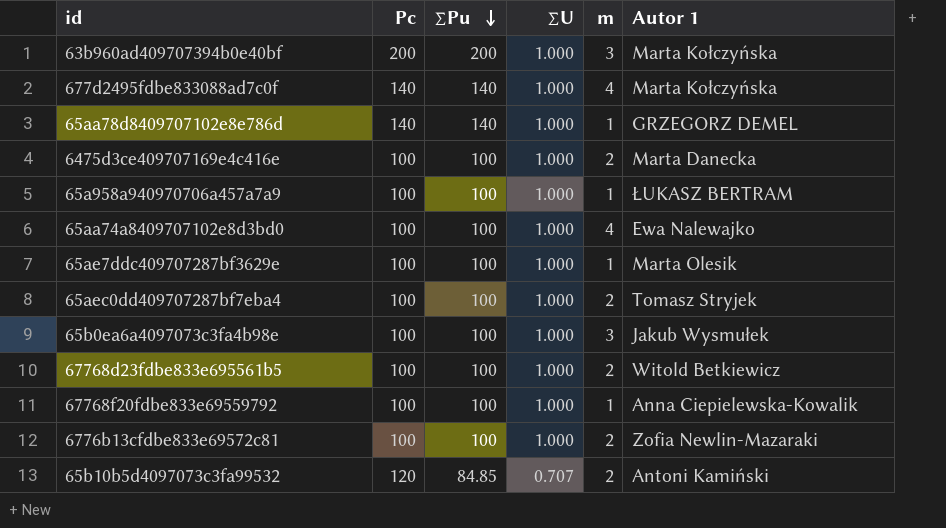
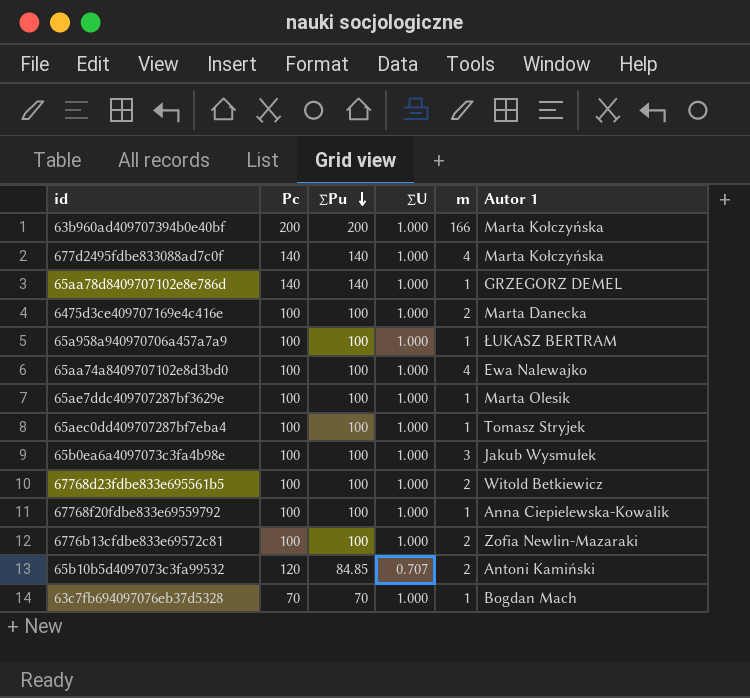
63b960ad409707394b0e40bf | m: 3 -> 166
65aec0dd409707287bf7eba4 | m: 2 -> 1
row 63c7fb694097076eb37d5328: none -> 70 | 70 | 1.000 | 1 | Bogdan Mach

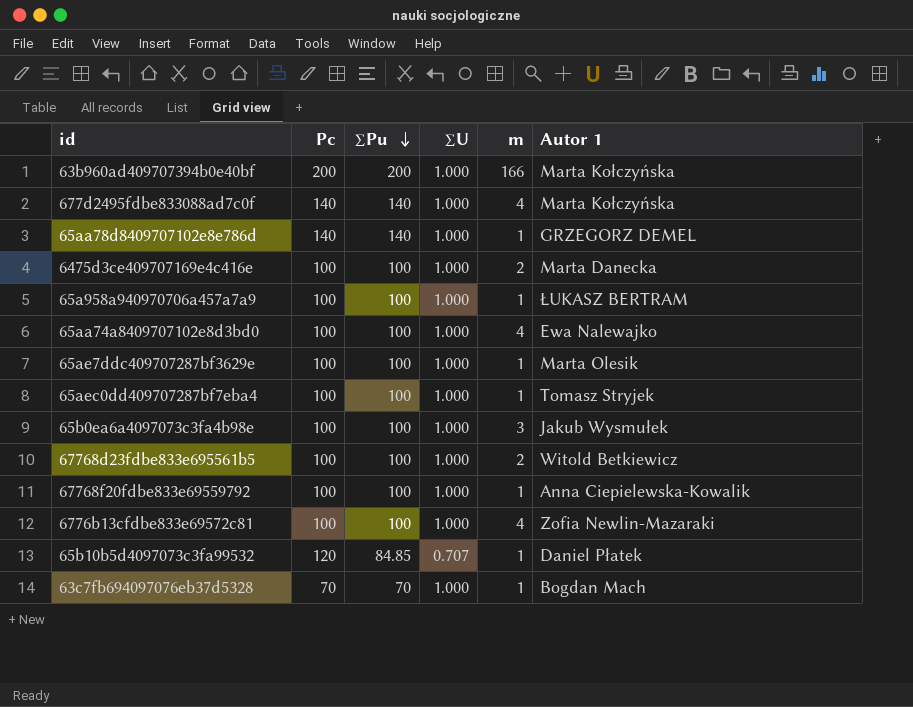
6776b13cfdbe833e69572c81 | m: 2 -> 4
65b10b5d4097073c3fa99532 | m: 2 -> 1
65b10b5d4097073c3fa99532 | Autor 1: Antoni Kamiński -> Daniel Płatek

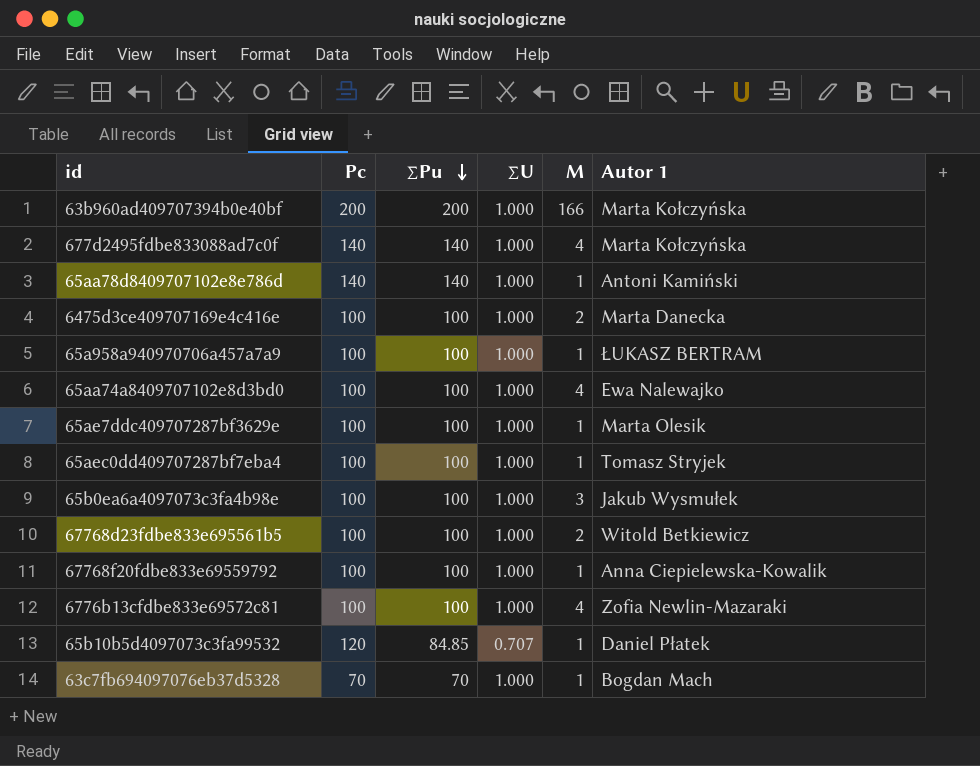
column name: m -> M
65aa78d8409707102e8e786d | Autor 1: GRZEGORZ DEMEL -> Antoni Kamiński

